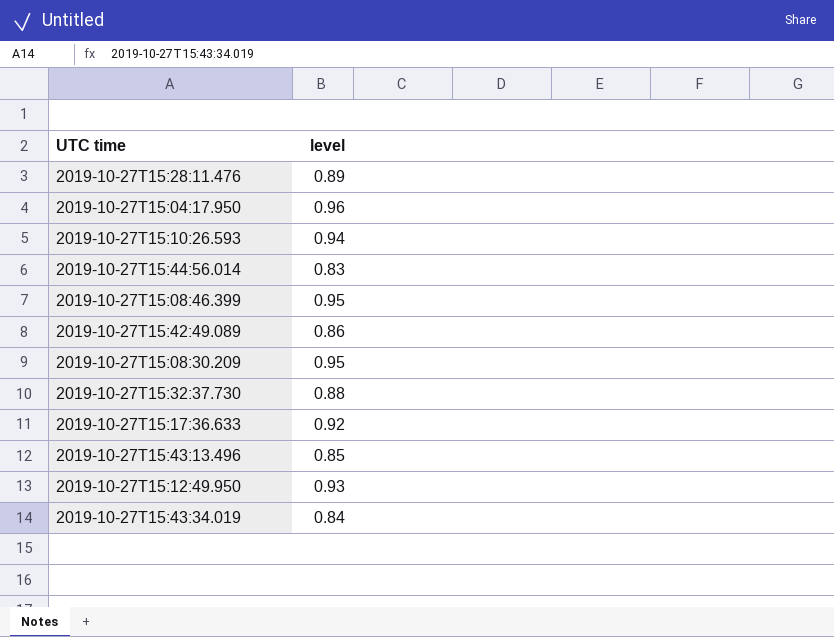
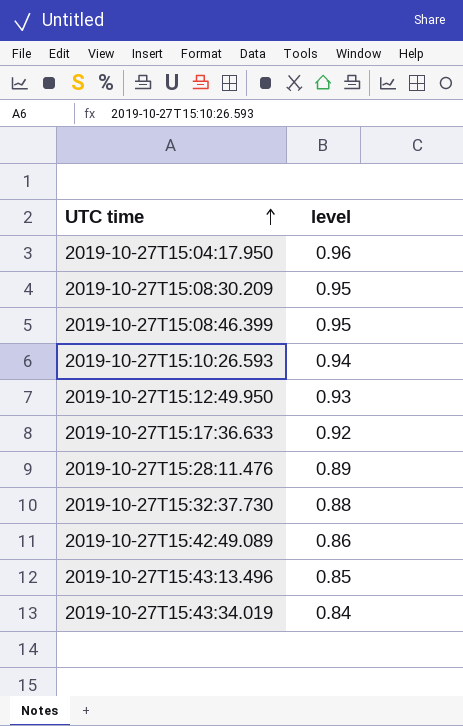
row order: none -> UTC time ascending
row 2019-10-27T15:44:56.014: 0.83 -> none

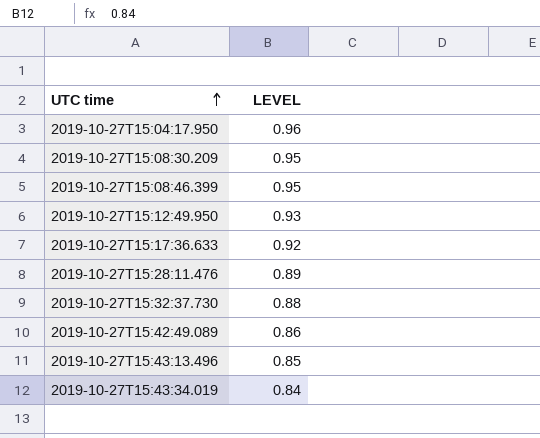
column name: level -> LEVEL
row 2019-10-27T15:10:26.593: 0.94 -> none

